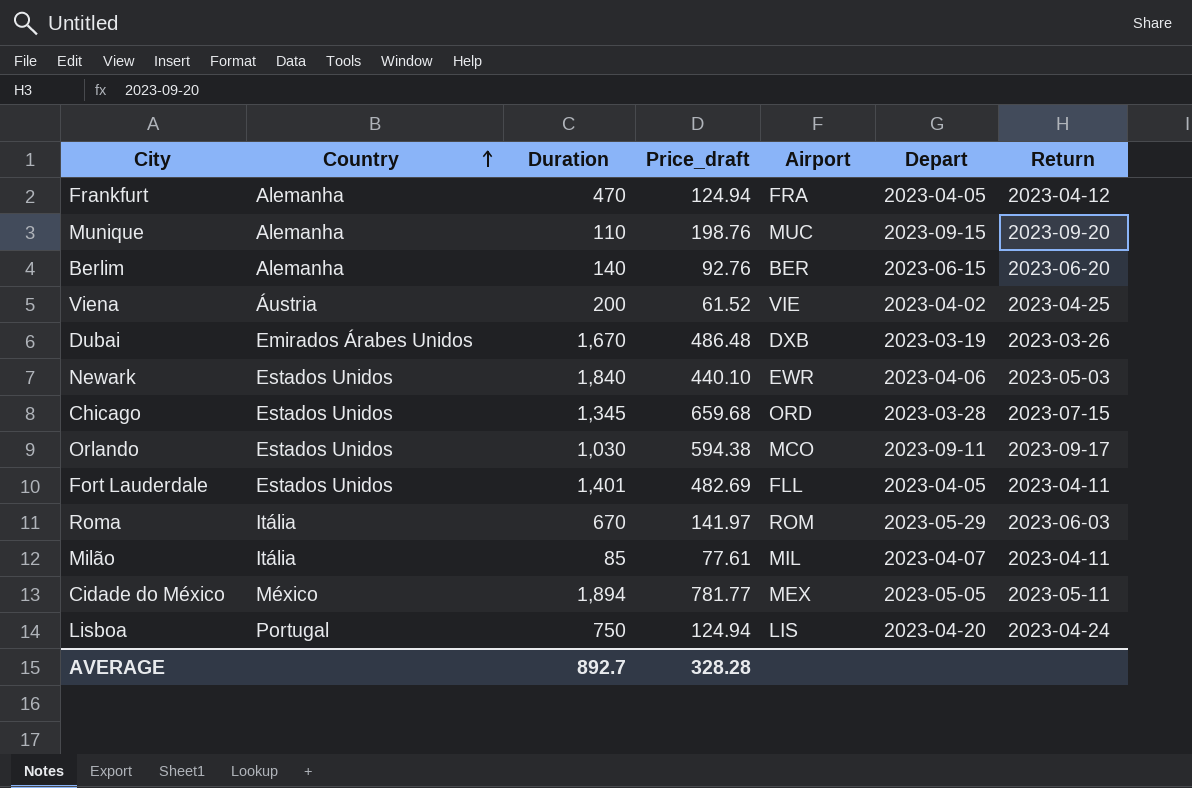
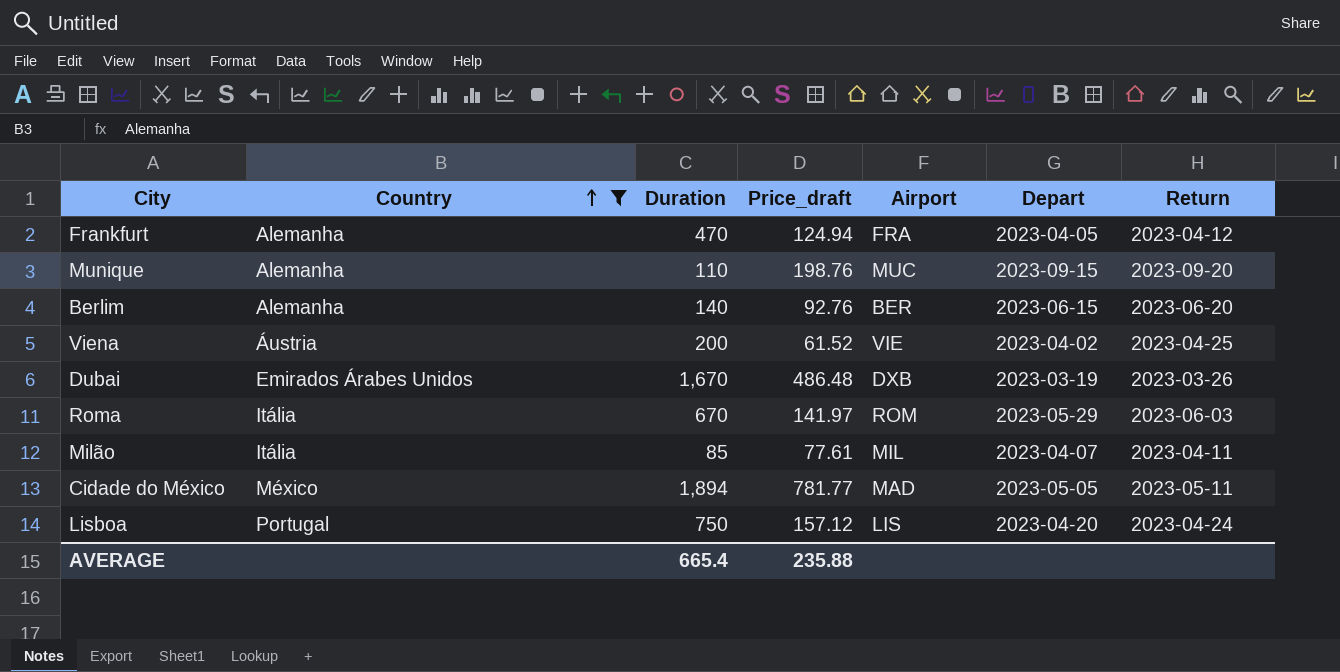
filter: none -> Country != Estados Unidos
Cidade do México | Airport: MEX -> MAD
Lisboa | Price_draft: 124.94 -> 157.12
AVERAGE | Duration: 892.7 -> 665.4
AVERAGE | Price_draft: 328.28 -> 235.88

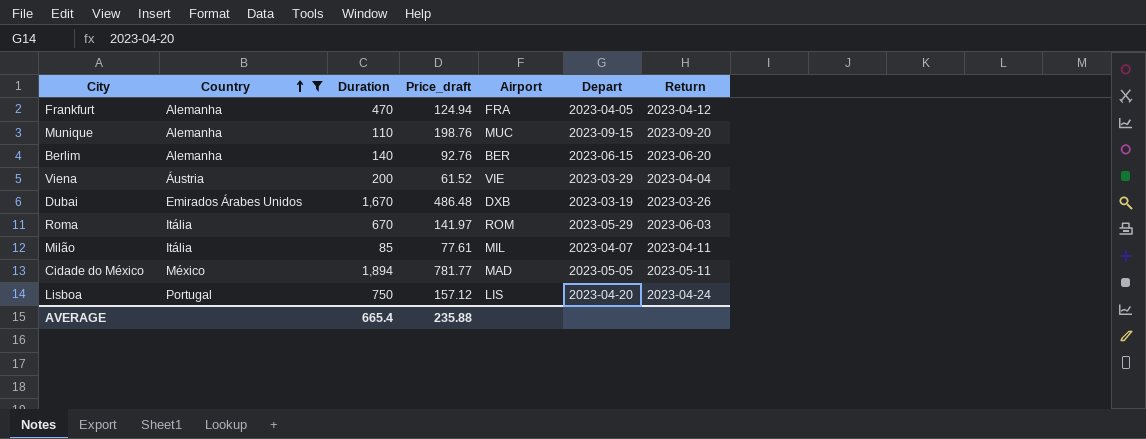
Viena | Depart: 2023-04-02 -> 2023-03-29
Viena | Return: 2023-04-25 -> 2023-04-04

